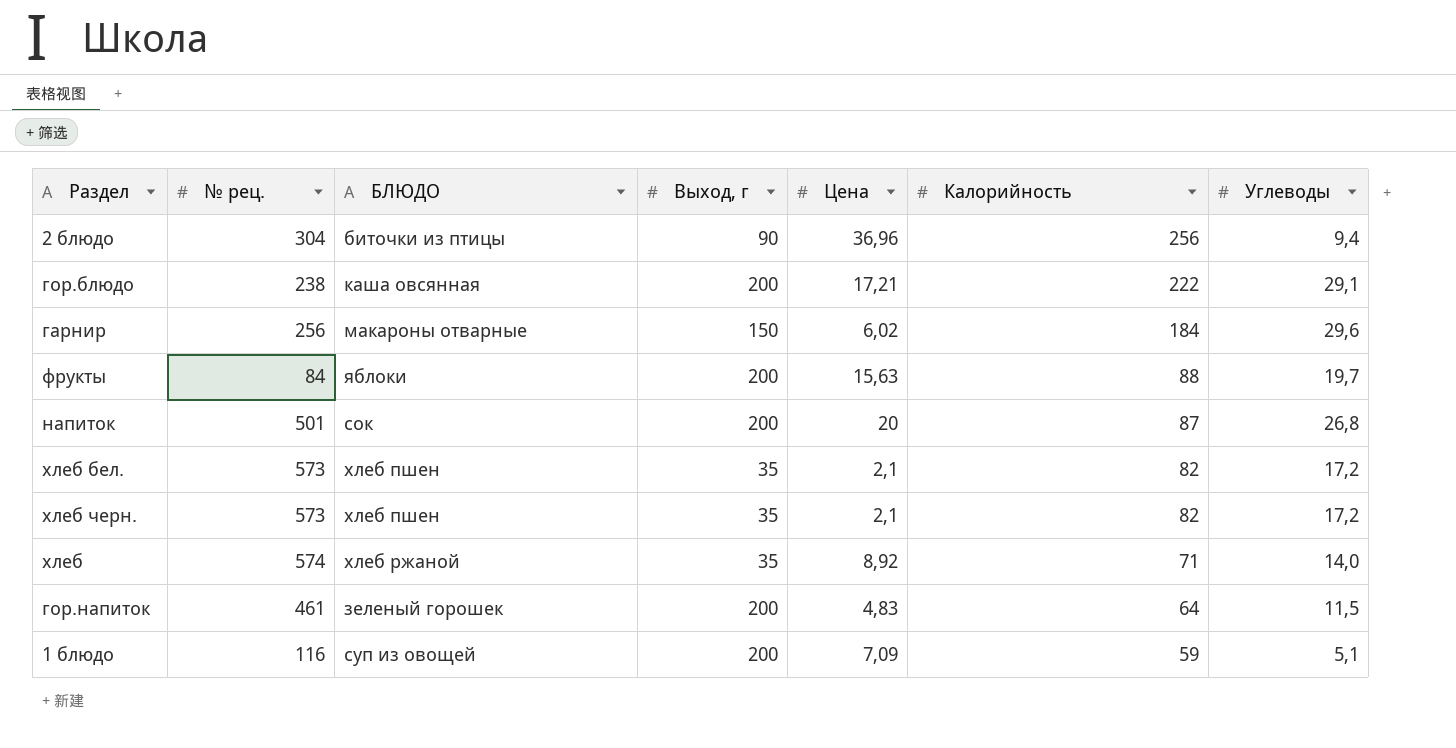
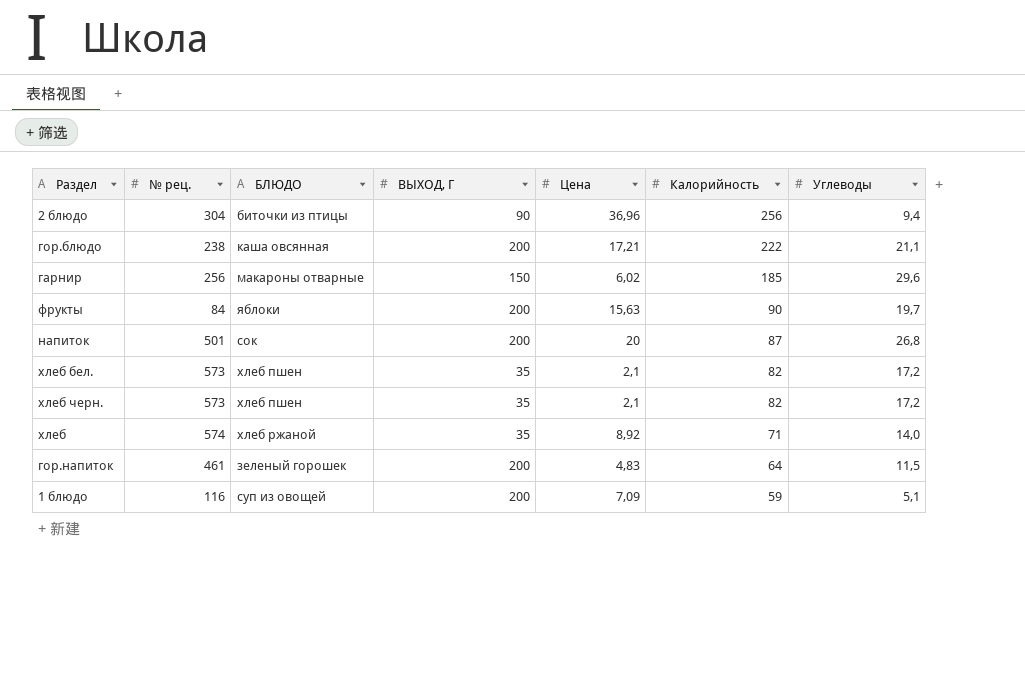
column name: Выход, г -> ВЫХОД, Г
гор.блюдо | Углеводы: 29,1 -> 21,1
гарнир | Калорийность: 184 -> 185
фрукты | Калорийность: 88 -> 90

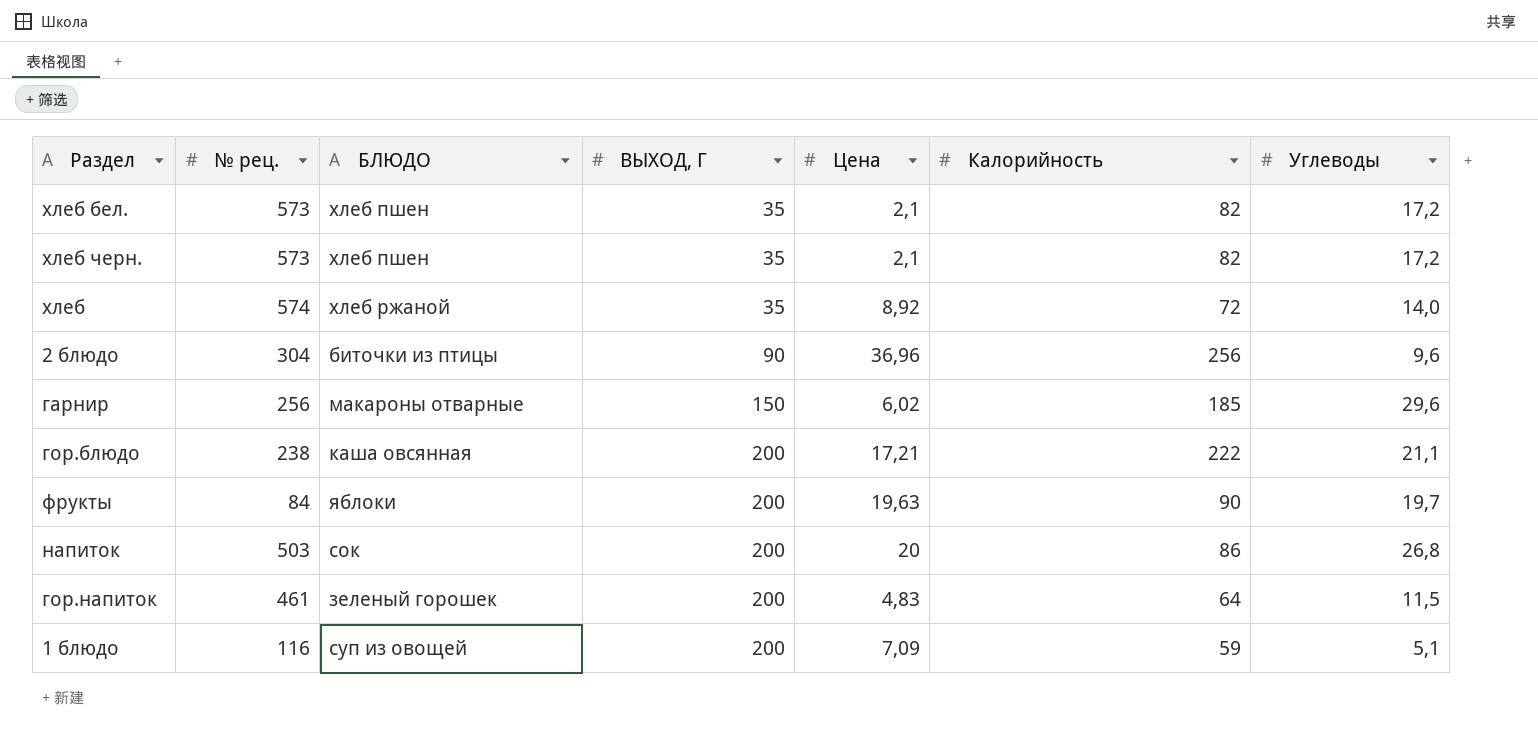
row order: Калорийность descending -> ВЫХОД, Г ascending
хлеб | Калорийность: 71 -> 72
2 блюдо | Углеводы: 9,4 -> 9,6
фрукты | Цена: 15,63 -> 19,63
напиток | № рец.: 501 -> 503
напиток | Калорийность: 87 -> 86

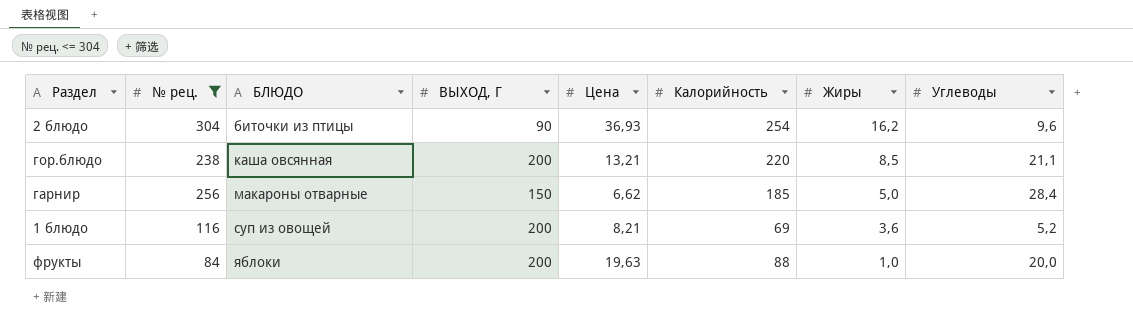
filter: none -> № рец. <= 304
row order: ВЫХОД, Г ascending -> БЛЮДО ascending
column Жиры | position: none -> 7
2 блюдо | Цена: 36,96 -> 36,93
2 блюдо | Калорийность: 256 -> 254
гор.блюдо | Цена: 17,21 -> 13,21
гор.блюдо | Калорийность: 222 -> 220
гарнир | Цена: 6,02 -> 6,62
гарнир | Углеводы: 29,6 -> 28,4
1 блюдо | Цена: 7,09 -> 8,21
1 блюдо | Калорийность: 59 -> 69
1 блюдо | Углеводы: 5,1 -> 5,2
фрукты | Калорийность: 90 -> 88
фрукты | Углеводы: 19,7 -> 20,0

